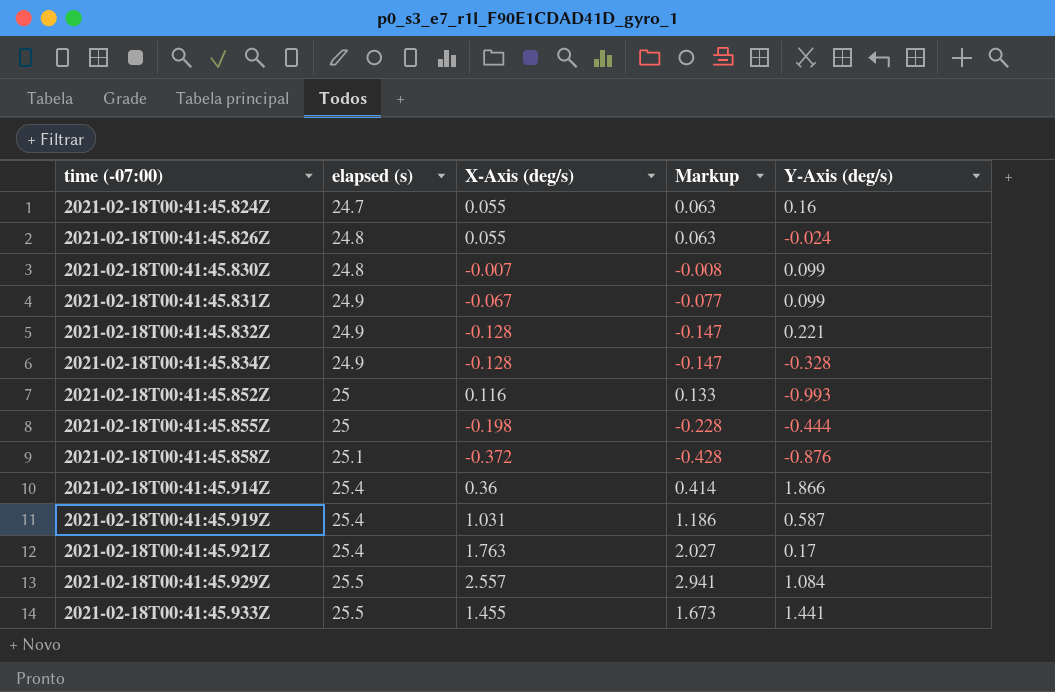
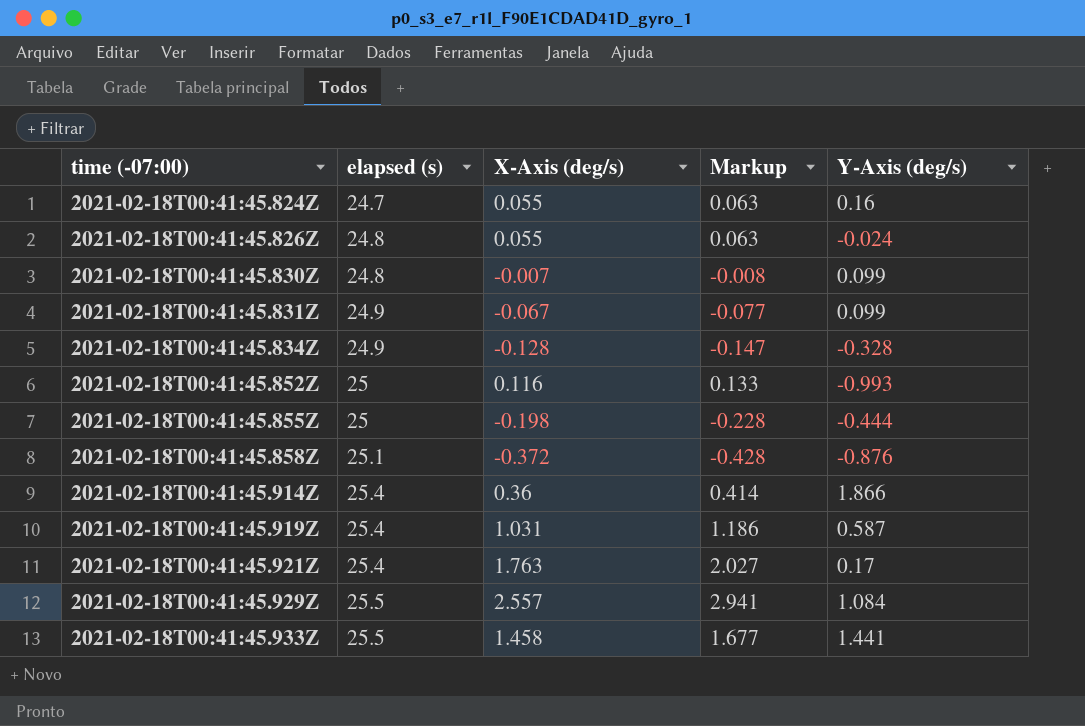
row 2021-02-18T00:41:45.832Z: 24.9 | -0.128 | -0.147 | 0.221 -> none
2021-02-18T00:41:45.933Z | X-Axis (deg/s): 1.455 -> 1.458
2021-02-18T00:41:45.933Z | Markup: 1.673 -> 1.677

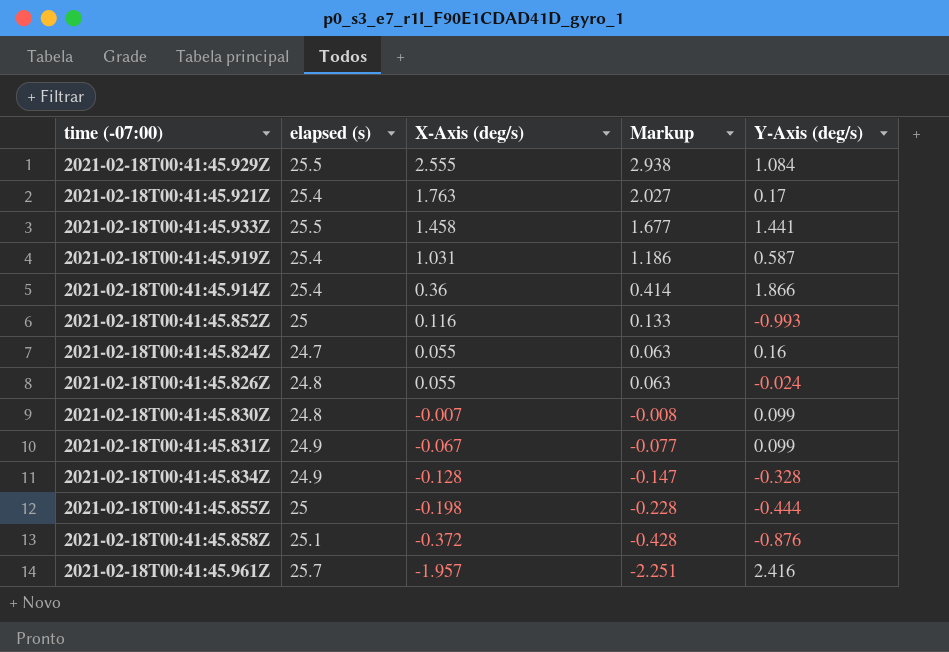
row order: time (-07:00) ascending -> X-Axis (deg/s) descending
2021-02-18T00:41:45.929Z | X-Axis (deg/s): 2.557 -> 2.555
2021-02-18T00:41:45.929Z | Markup: 2.941 -> 2.938
row 2021-02-18T00:41:45.961Z: none -> 25.7 | -1.957 | -2.251 | 2.416

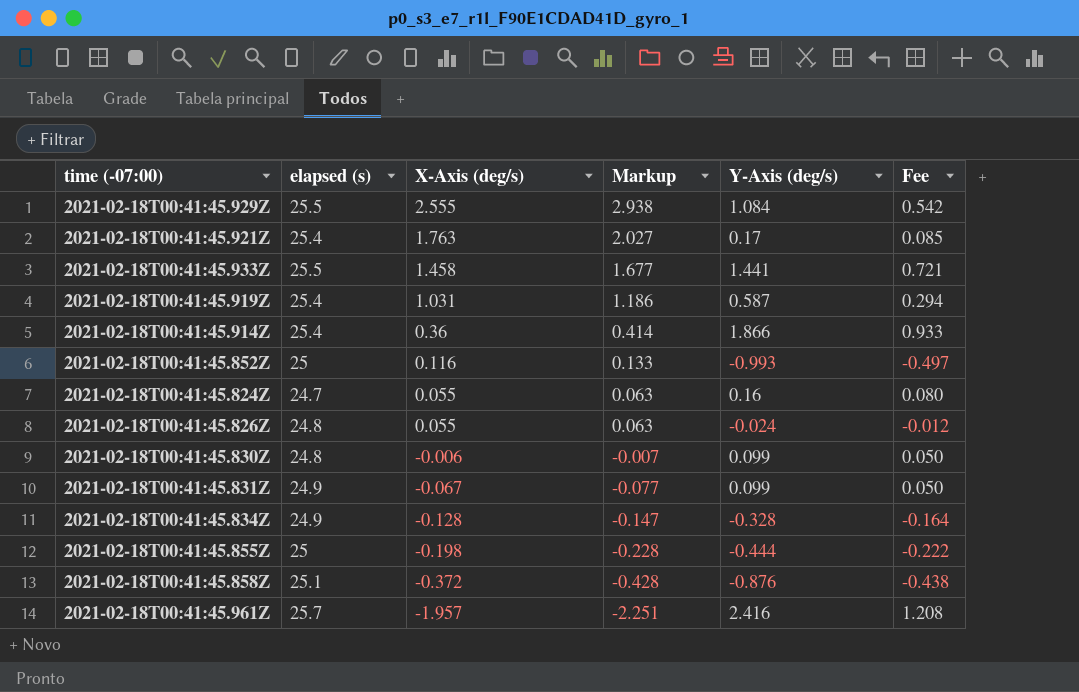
column Fee | formula: none -> [Y-Axis (deg/s)] * 0.5
2021-02-18T00:41:45.830Z | X-Axis (deg/s): -0.007 -> -0.006
2021-02-18T00:41:45.830Z | Markup: -0.008 -> -0.007

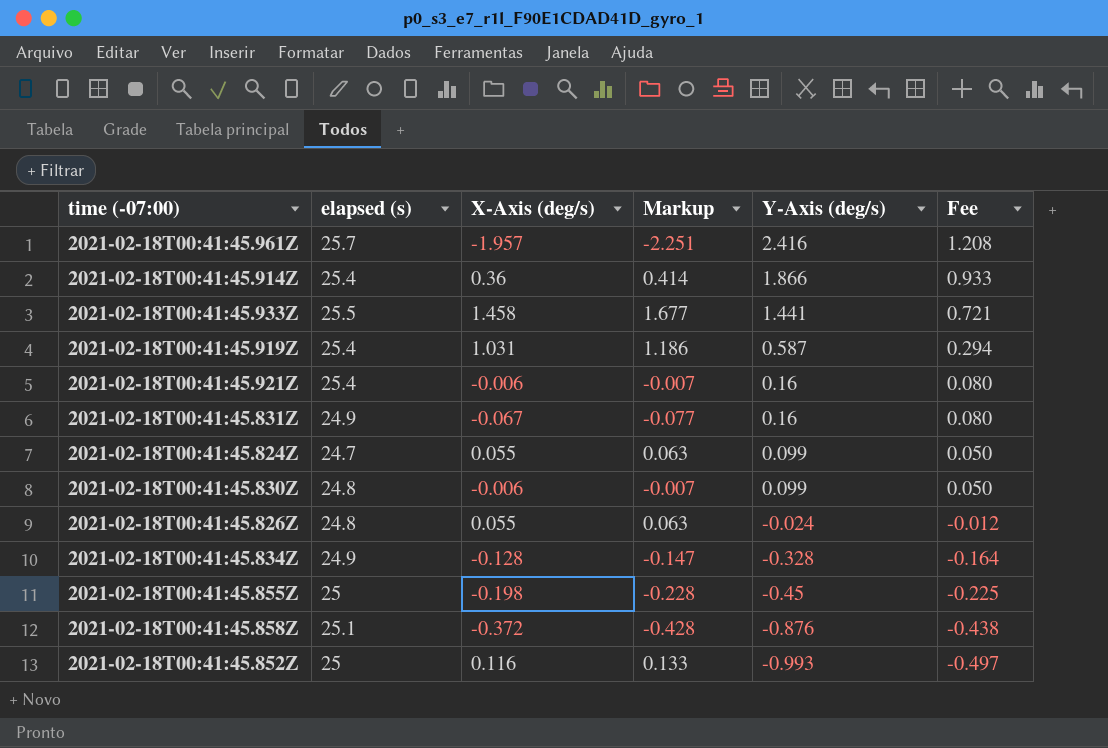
row order: X-Axis (deg/s) descending -> Y-Axis (deg/s) descending
row 2021-02-18T00:41:45.929Z: 25.5 | 2.555 | 2.938 | 1.084 | 0.542 -> none
2021-02-18T00:41:45.921Z | X-Axis (deg/s): 1.763 -> -0.006
2021-02-18T00:41:45.921Z | Markup: 2.027 -> -0.007
2021-02-18T00:41:45.921Z | Y-Axis (deg/s): 0.17 -> 0.16
2021-02-18T00:41:45.921Z | Fee: 0.085 -> 0.080
2021-02-18T00:41:45.831Z | Y-Axis (deg/s): 0.099 -> 0.16
2021-02-18T00:41:45.831Z | Fee: 0.050 -> 0.080
2021-02-18T00:41:45.824Z | Y-Axis (deg/s): 0.16 -> 0.099
2021-02-18T00:41:45.824Z | Fee: 0.080 -> 0.050
2021-02-18T00:41:45.855Z | Y-Axis (deg/s): -0.444 -> -0.45
2021-02-18T00:41:45.855Z | Fee: -0.222 -> -0.225

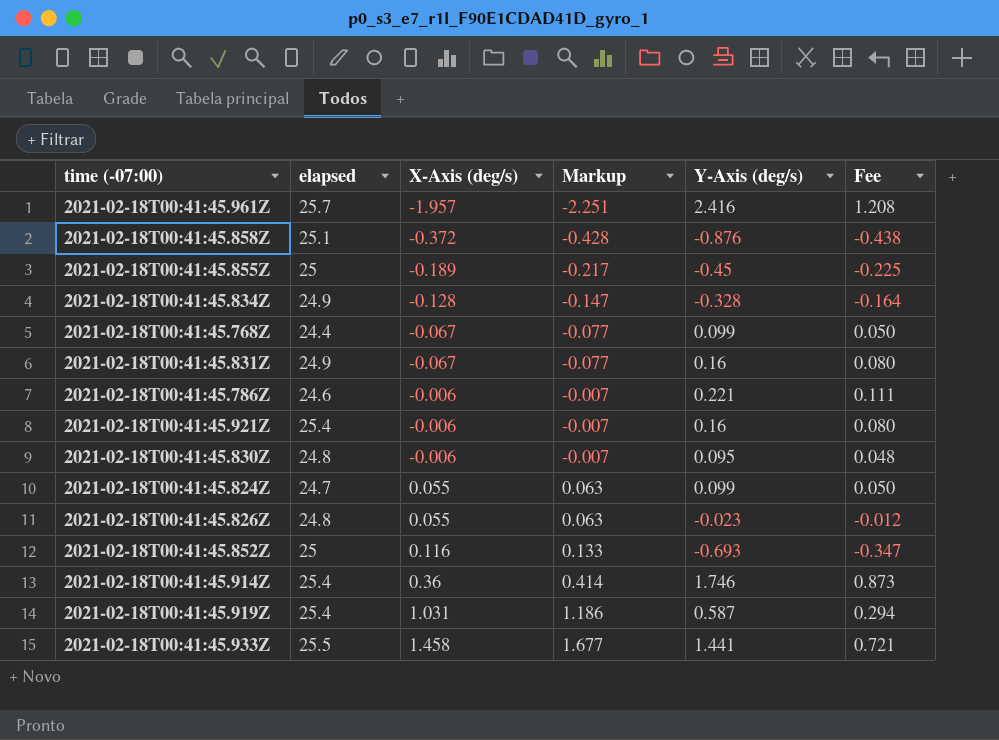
row order: Y-Axis (deg/s) descending -> X-Axis (deg/s) ascending
column name: elapsed (s) -> elapsed
2021-02-18T00:41:45.855Z | X-Axis (deg/s): -0.198 -> -0.189
2021-02-18T00:41:45.855Z | Markup: -0.228 -> -0.217
row 2021-02-18T00:41:45.768Z: none -> 24.4 | -0.067 | -0.077 | 0.099 | 0.050
row 2021-02-18T00:41:45.786Z: none -> 24.6 | -0.006 | -0.007 | 0.221 | 0.111
2021-02-18T00:41:45.830Z | Y-Axis (deg/s): 0.099 -> 0.095
2021-02-18T00:41:45.830Z | Fee: 0.050 -> 0.048
2021-02-18T00:41:45.826Z | Y-Axis (deg/s): -0.024 -> -0.023
2021-02-18T00:41:45.852Z | Y-Axis (deg/s): -0.993 -> -0.693
2021-02-18T00:41:45.852Z | Fee: -0.497 -> -0.347
2021-02-18T00:41:45.914Z | Y-Axis (deg/s): 1.866 -> 1.746
2021-02-18T00:41:45.914Z | Fee: 0.933 -> 0.873

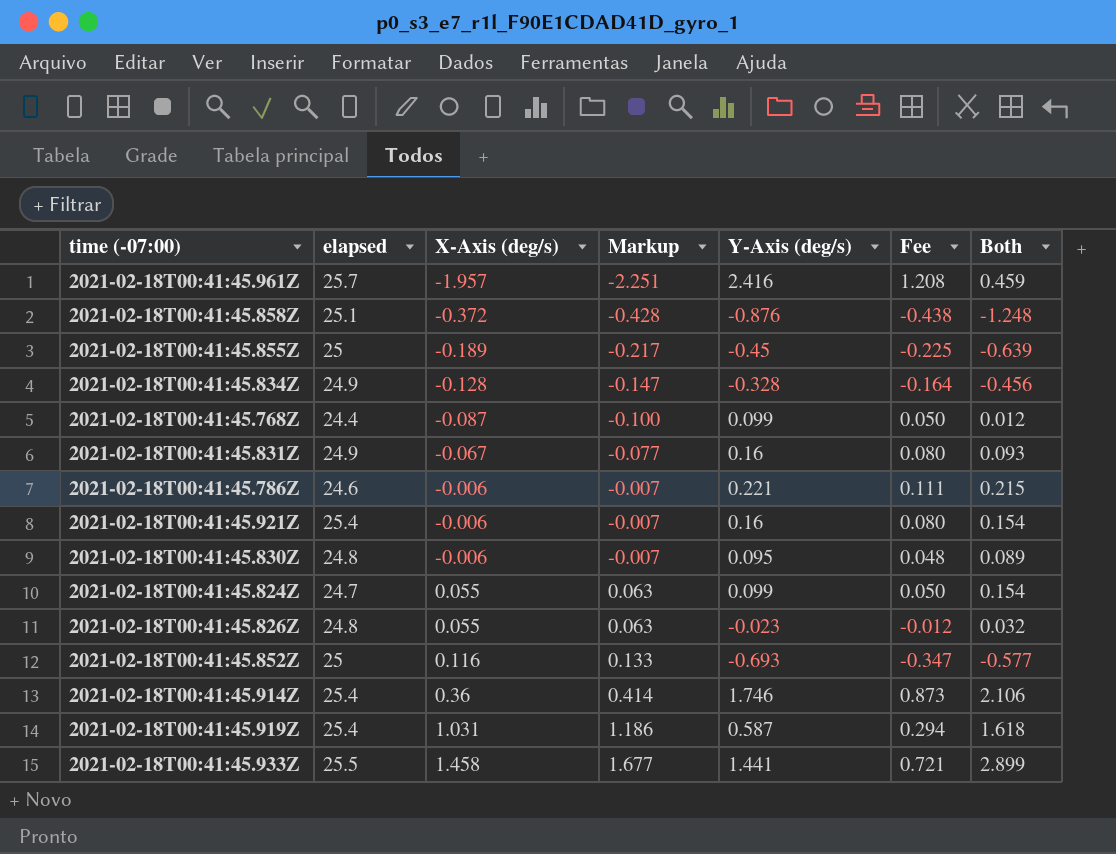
column Both | formula: none -> [X-Axis (deg/s)] + [Y-Axis (deg/s)]
2021-02-18T00:41:45.768Z | X-Axis (deg/s): -0.067 -> -0.087
2021-02-18T00:41:45.768Z | Markup: -0.077 -> -0.100

